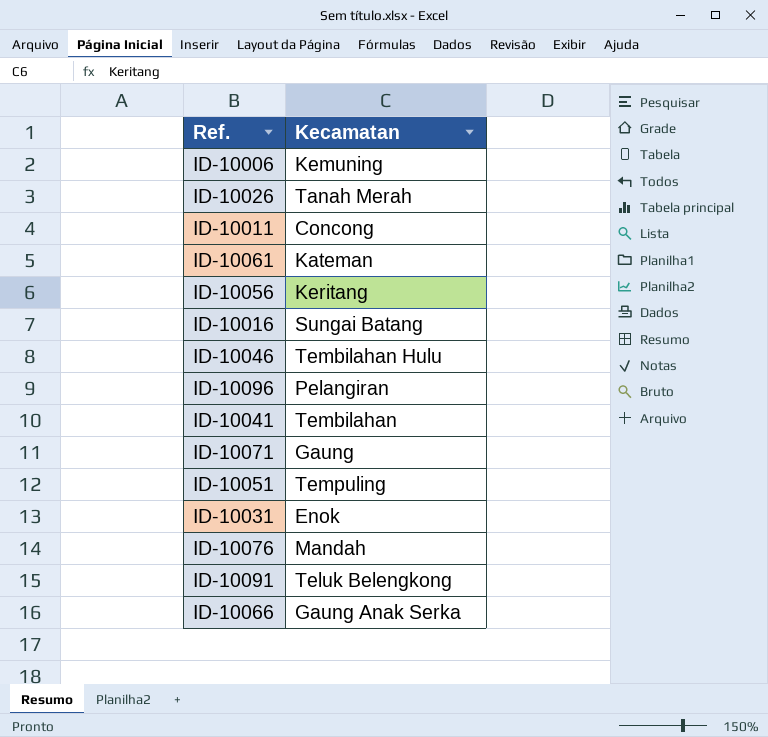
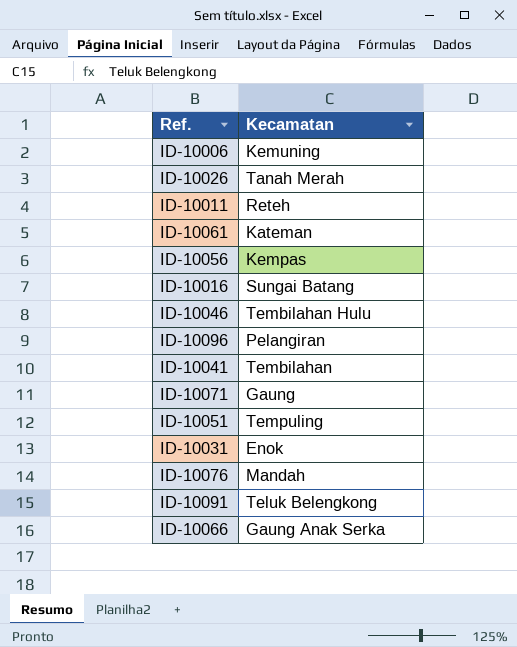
ID-10011 | Kecamatan: Concong -> Reteh
ID-10056 | Kecamatan: Keritang -> Kempas

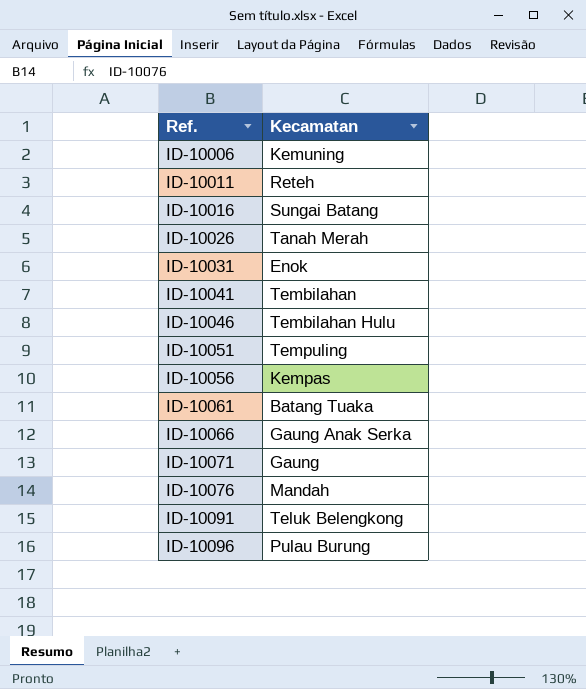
row order: none -> Ref. ascending
ID-10061 | Kecamatan: Kateman -> Batang Tuaka
ID-10096 | Kecamatan: Pelangiran -> Pulau Burung

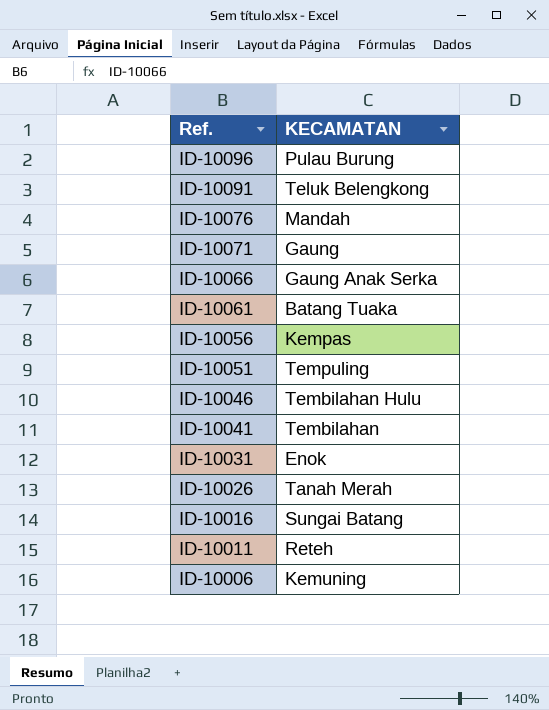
row order: Ref. ascending -> Ref. descending
column name: Kecamatan -> KECAMATAN

